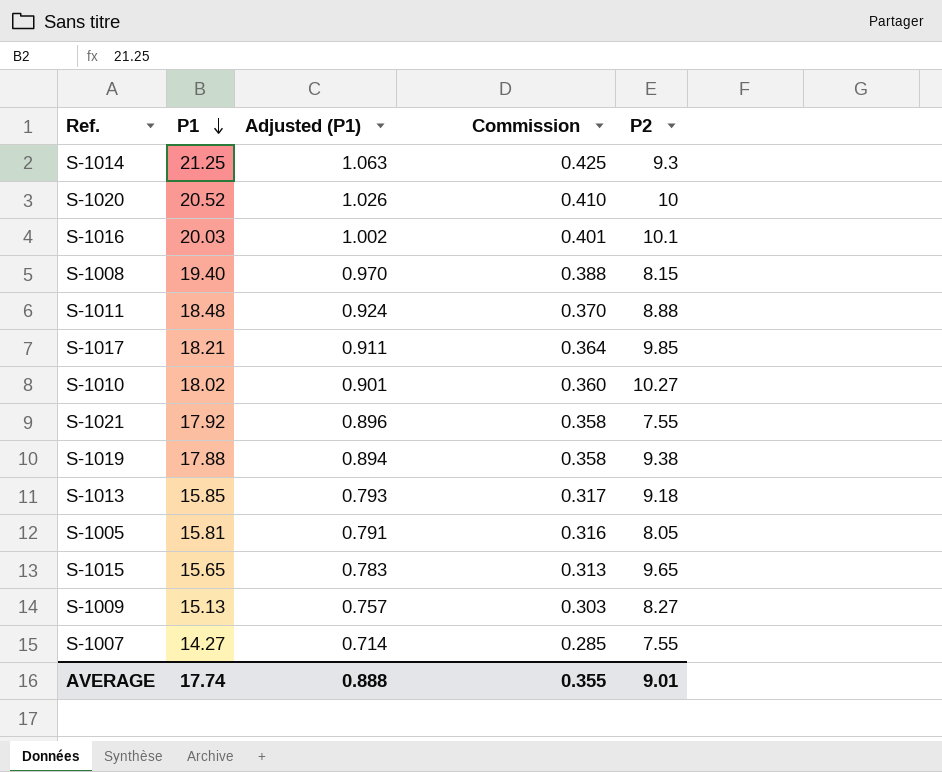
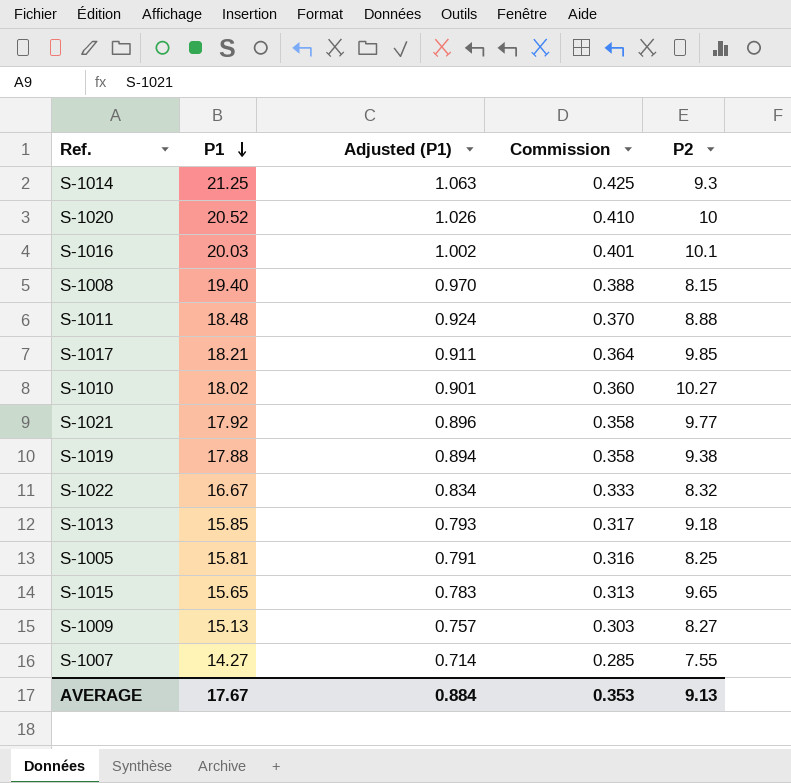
S-1021 | P2: 7.55 -> 9.77
row S-1022: none -> 16.67 | 0.834 | 0.333 | 8.32
S-1005 | P2: 8.05 -> 8.25
AVERAGE | P1: 17.74 -> 17.67
AVERAGE | Adjusted (P1): 0.888 -> 0.884
AVERAGE | Commission: 0.355 -> 0.353
AVERAGE | P2: 9.01 -> 9.13

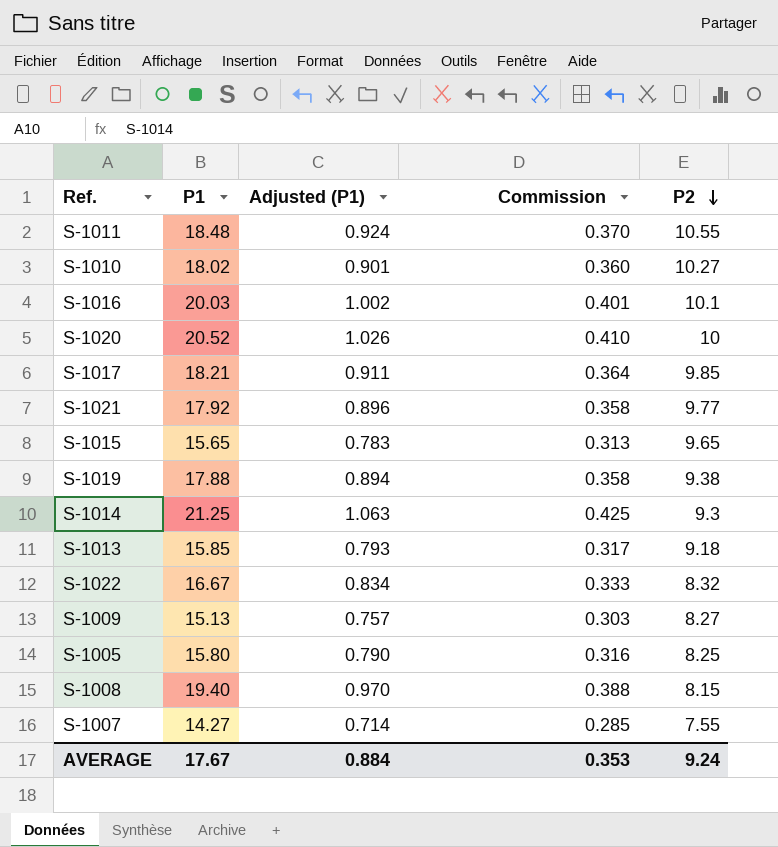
row order: P1 descending -> P2 descending
S-1011 | P2: 8.88 -> 10.55
S-1005 | P1: 15.81 -> 15.80
S-1005 | Adjusted (P1): 0.791 -> 0.790
AVERAGE | P2: 9.13 -> 9.24

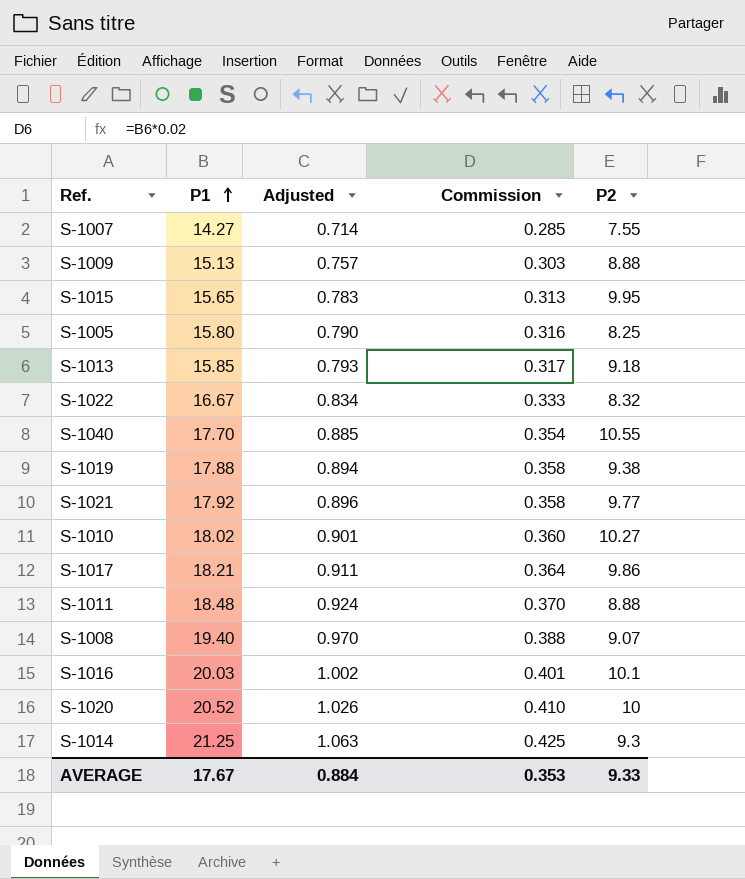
row order: P2 descending -> P1 ascending
column name: Adjusted (P1) -> Adjusted
S-1009 | P2: 8.27 -> 8.88
S-1015 | P2: 9.65 -> 9.95
row S-1040: none -> 17.70 | 0.885 | 0.354 | 10.55
S-1017 | P2: 9.85 -> 9.86
S-1011 | P2: 10.55 -> 8.88
S-1008 | P2: 8.15 -> 9.07
AVERAGE | P2: 9.24 -> 9.33

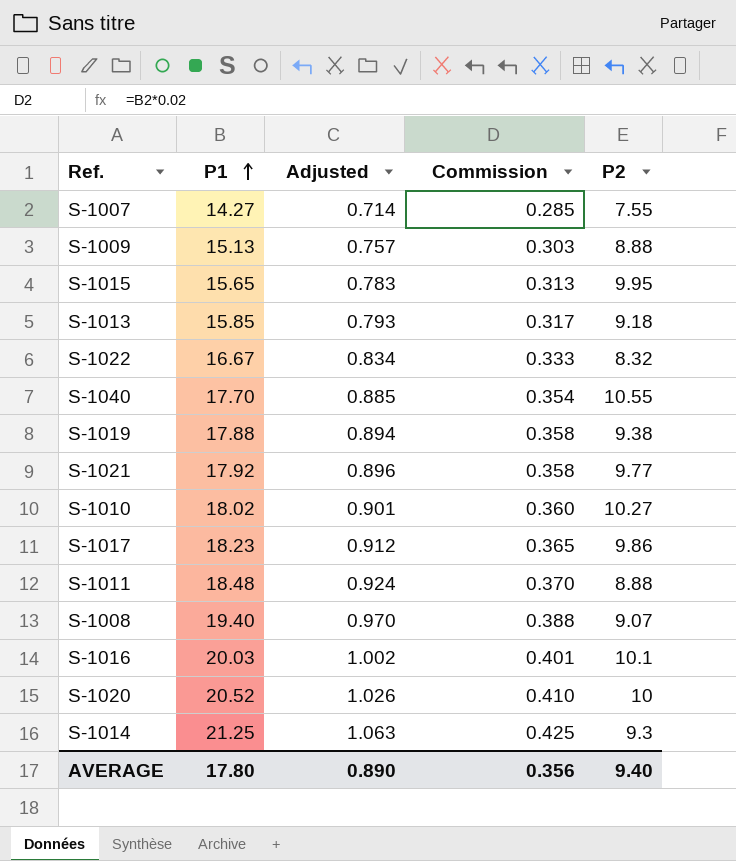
row S-1005: 15.80 | 0.790 | 0.316 | 8.25 -> none
S-1017 | P1: 18.21 -> 18.23
S-1017 | Adjusted: 0.911 -> 0.912
S-1017 | Commission: 0.364 -> 0.365
AVERAGE | P1: 17.67 -> 17.80
AVERAGE | Adjusted: 0.884 -> 0.890
AVERAGE | Commission: 0.353 -> 0.356
AVERAGE | P2: 9.33 -> 9.40

